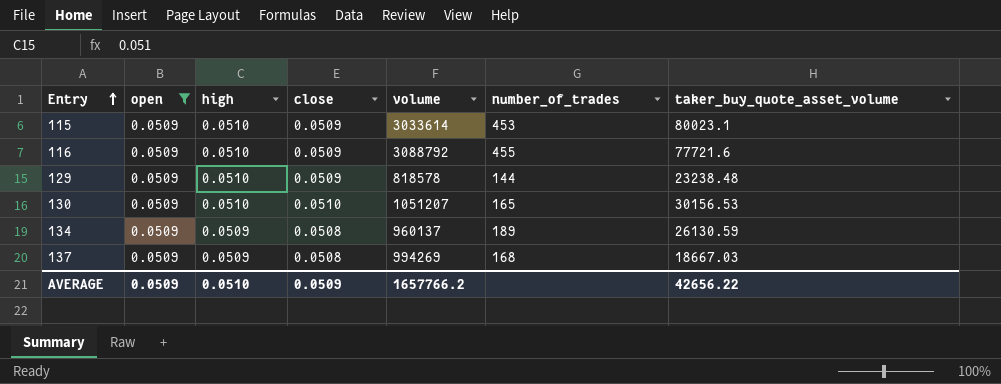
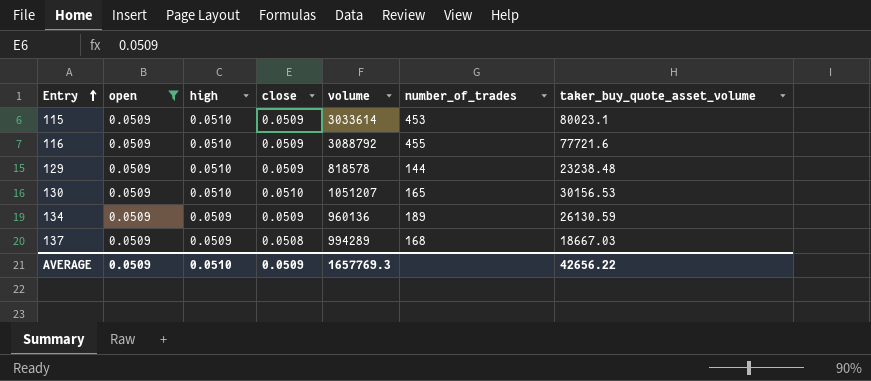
134 | close: 0.0508 -> 0.0509
134 | volume: 960137 -> 960136
137 | volume: 994269 -> 994289
AVERAGE | volume: 1657766.2 -> 1657769.3

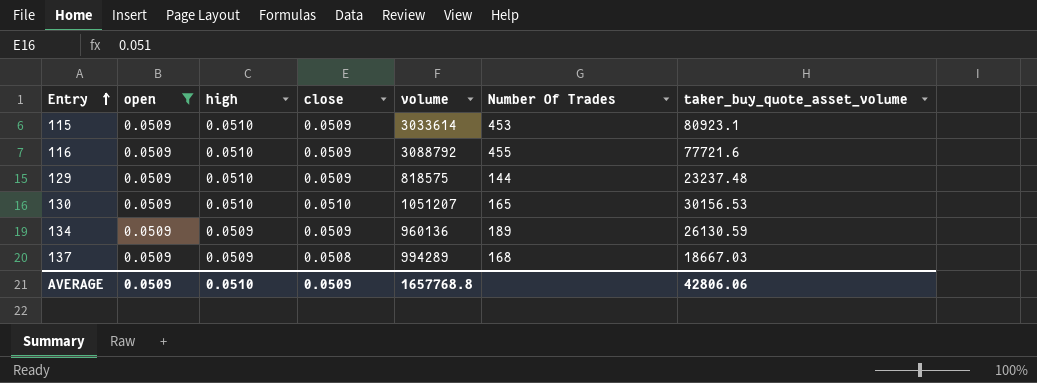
column name: number_of_trades -> Number Of Trades
115 | taker_buy_quote_asset_volume: 80023.1 -> 80923.1
129 | volume: 818578 -> 818575
129 | taker_buy_quote_asset_volume: 23238.48 -> 23237.48
AVERAGE | volume: 1657769.3 -> 1657768.8
AVERAGE | taker_buy_quote_asset_volume: 42656.22 -> 42806.06

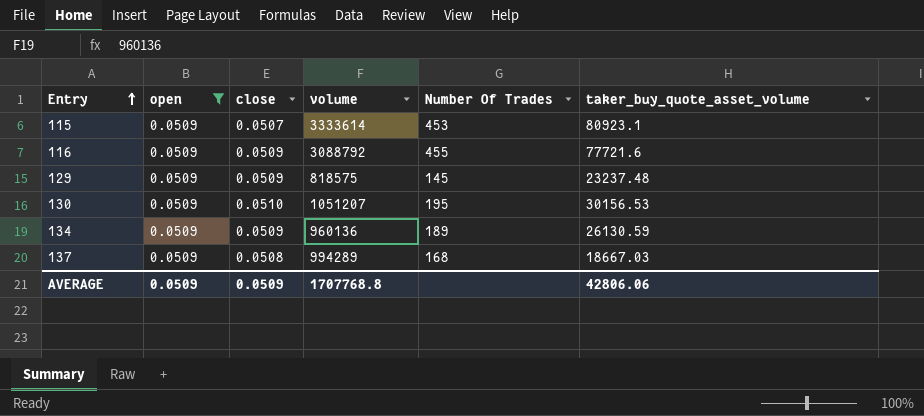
column high | position: 3 -> none
115 | close: 0.0509 -> 0.0507
115 | volume: 3033614 -> 3333614
129 | Number Of Trades: 144 -> 145
130 | Number Of Trades: 165 -> 195
AVERAGE | volume: 1657768.8 -> 1707768.8

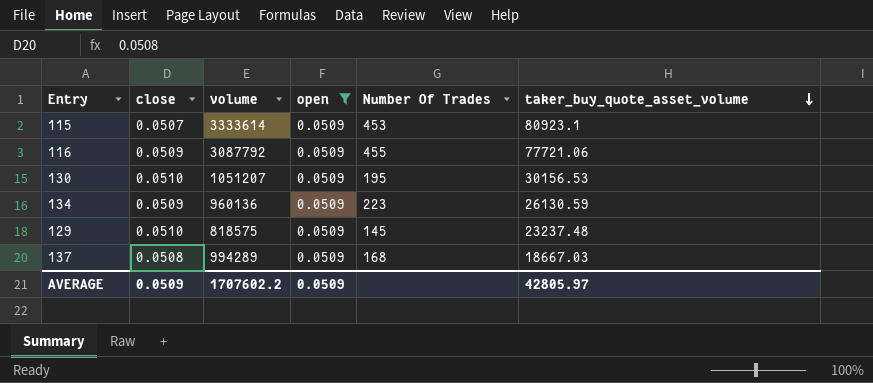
row order: Entry ascending -> taker_buy_quote_asset_volume descending
column open | position: 2 -> 4
116 | volume: 3088792 -> 3087792
116 | taker_buy_quote_asset_volume: 77721.6 -> 77721.06
134 | Number Of Trades: 189 -> 223
129 | close: 0.0509 -> 0.0510
AVERAGE | volume: 1707768.8 -> 1707602.2
AVERAGE | taker_buy_quote_asset_volume: 42806.06 -> 42805.97

